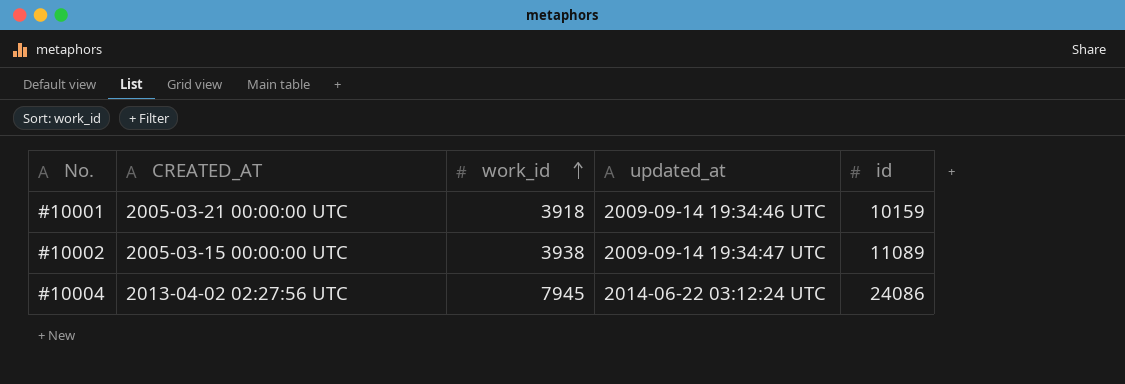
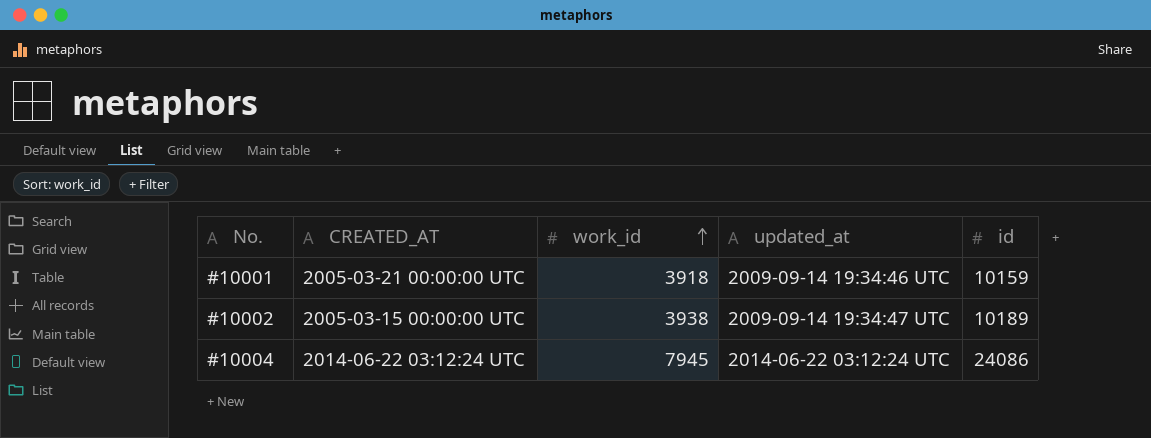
#10002 | id: 11089 -> 10189
#10004 | CREATED_AT: 2013-04-02 02:27:56 UTC -> 2014-06-22 03:12:24 UTC

